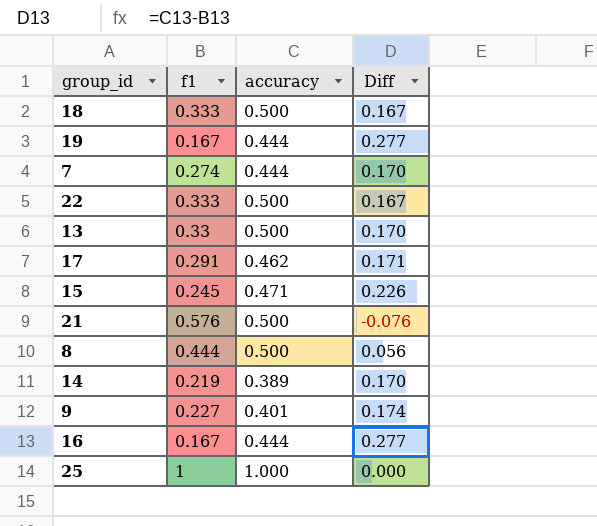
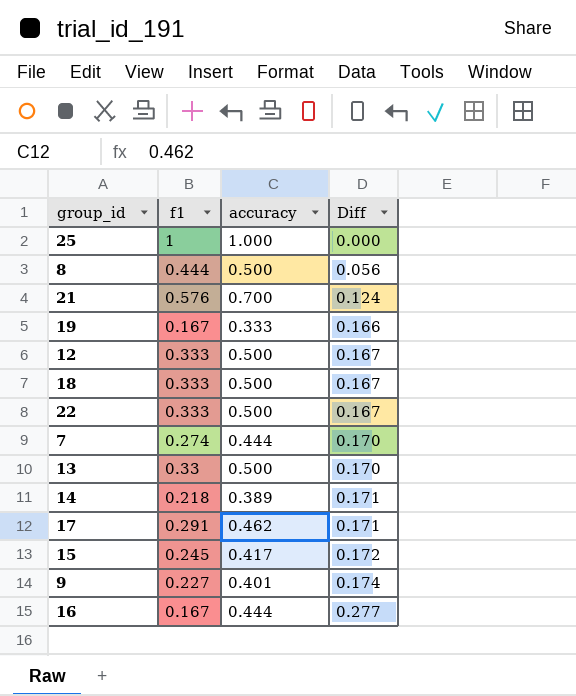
row order: none -> Diff ascending
21 | accuracy: 0.500 -> 0.700
21 | Diff: -0.076 -> 0.124
19 | accuracy: 0.444 -> 0.333
19 | Diff: 0.277 -> 0.166
row 12: none -> 0.333 | 0.500 | 0.167
14 | f1: 0.219 -> 0.218
14 | Diff: 0.170 -> 0.171
15 | accuracy: 0.471 -> 0.417
15 | Diff: 0.226 -> 0.172

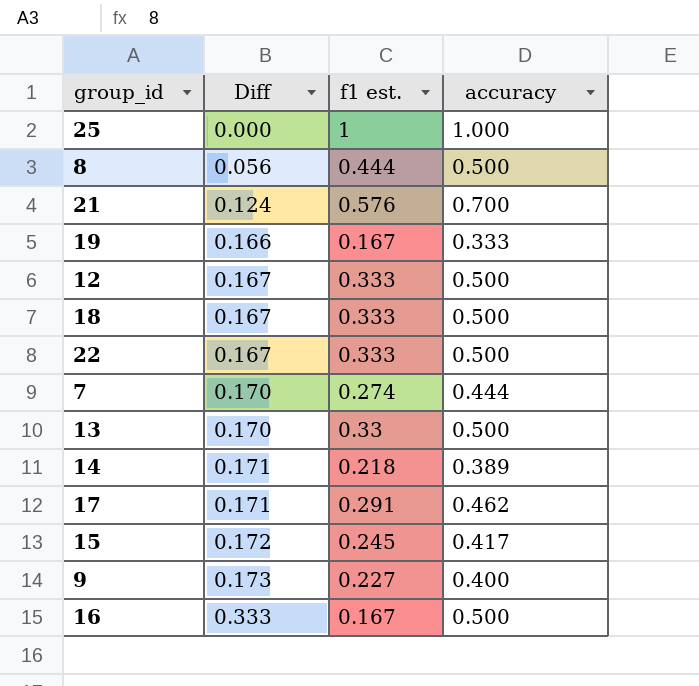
column Diff | position: 4 -> 2
column name: f1 -> f1 est.
9 | Diff: 0.174 -> 0.173
9 | accuracy: 0.401 -> 0.400
16 | Diff: 0.277 -> 0.333
16 | accuracy: 0.444 -> 0.500

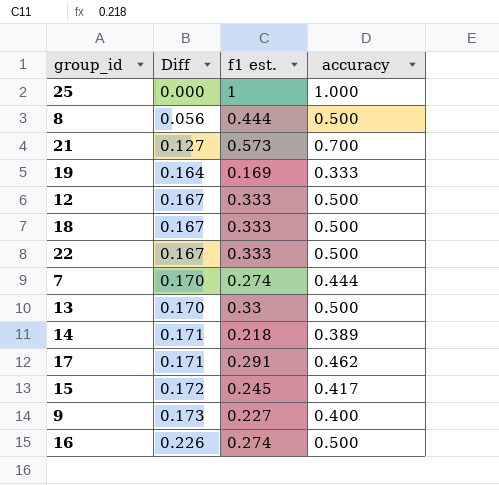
21 | Diff: 0.124 -> 0.127
21 | f1 est.: 0.576 -> 0.573
19 | Diff: 0.166 -> 0.164
19 | f1 est.: 0.167 -> 0.169
16 | Diff: 0.333 -> 0.226
16 | f1 est.: 0.167 -> 0.274

